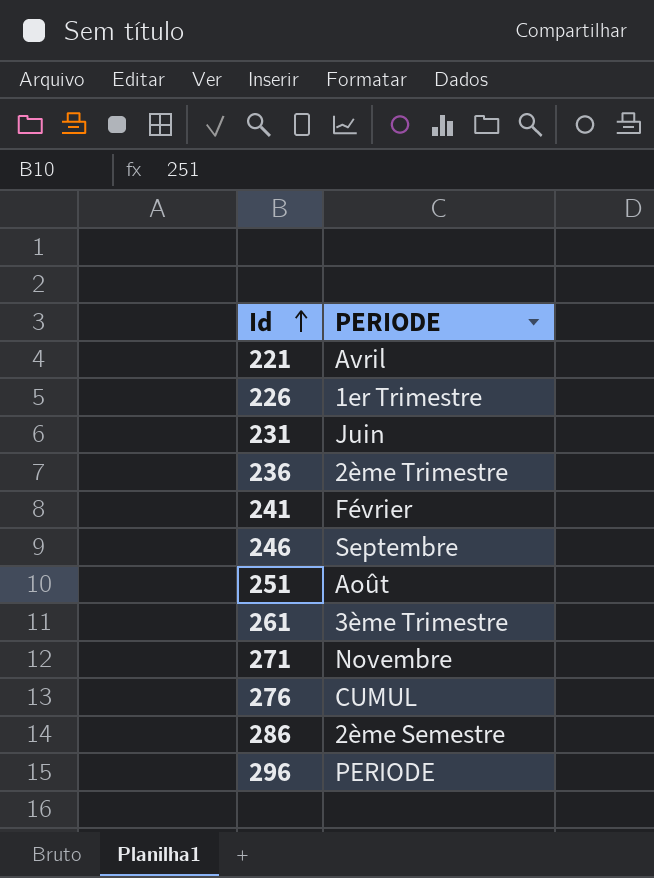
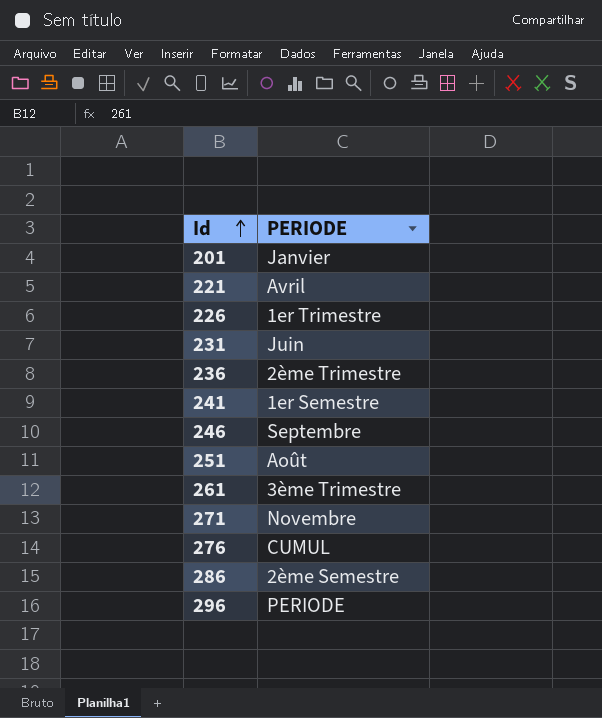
row 201: none -> Janvier
241 | PERIODE: Février -> 1er Semestre

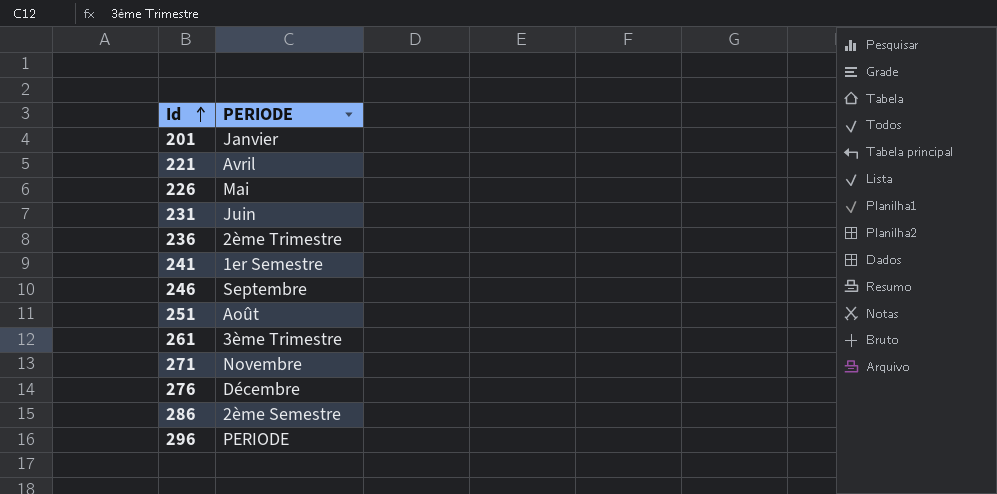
226 | PERIODE: 1er Trimestre -> Mai
276 | PERIODE: CUMUL -> Décembre

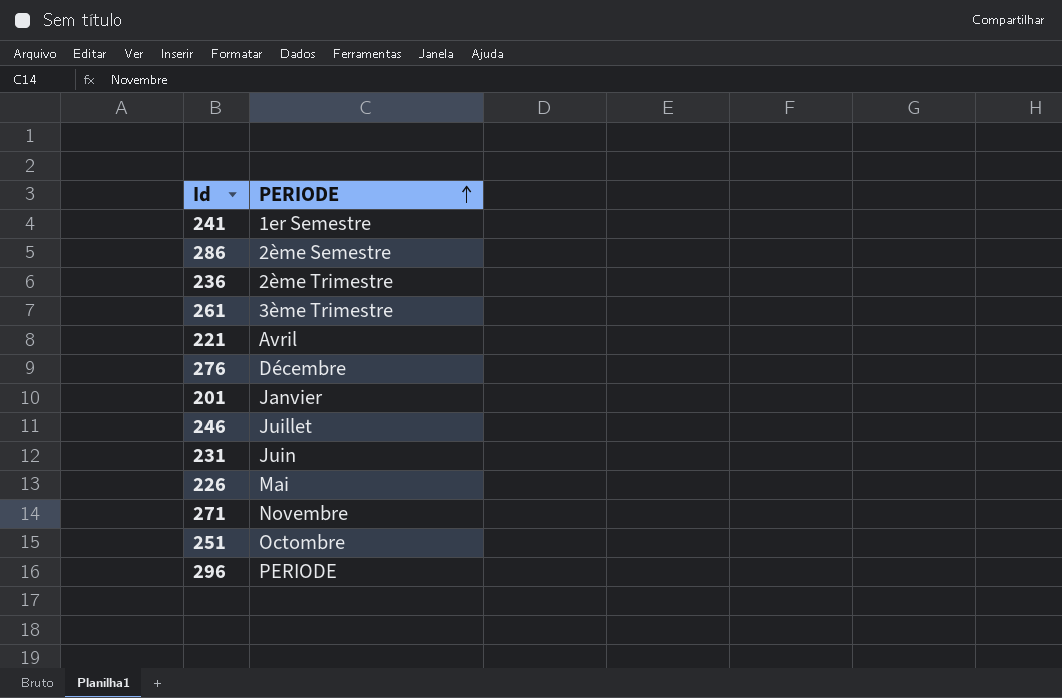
row order: Id ascending -> PERIODE ascending
246 | PERIODE: Septembre -> Juillet
251 | PERIODE: Août -> Octombre

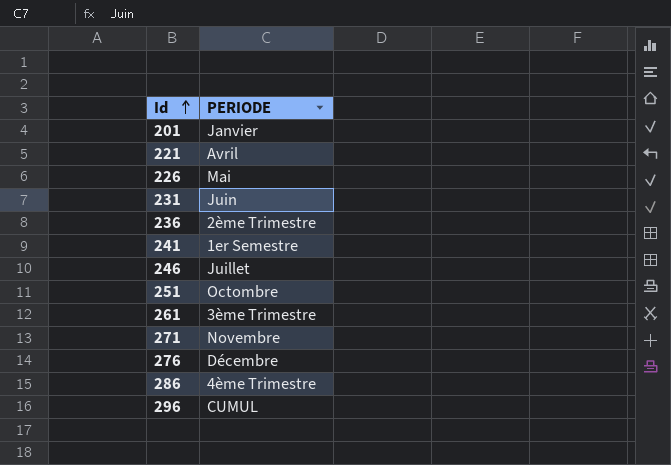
row order: PERIODE ascending -> Id ascending
286 | PERIODE: 2ème Semestre -> 4ème Trimestre
296 | PERIODE: PERIODE -> CUMUL

